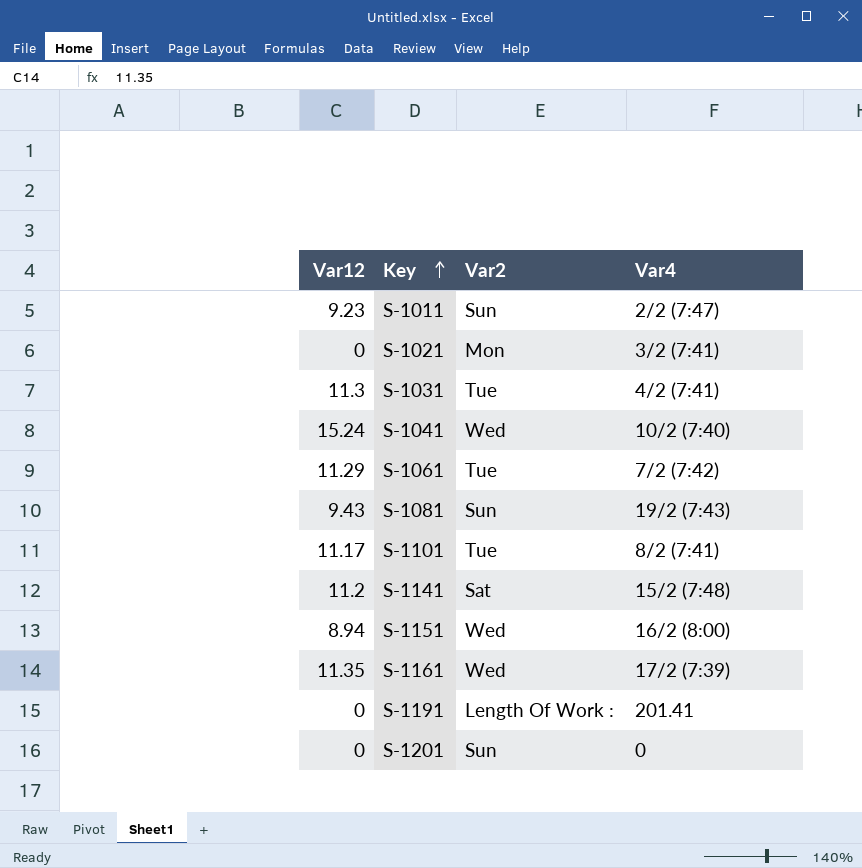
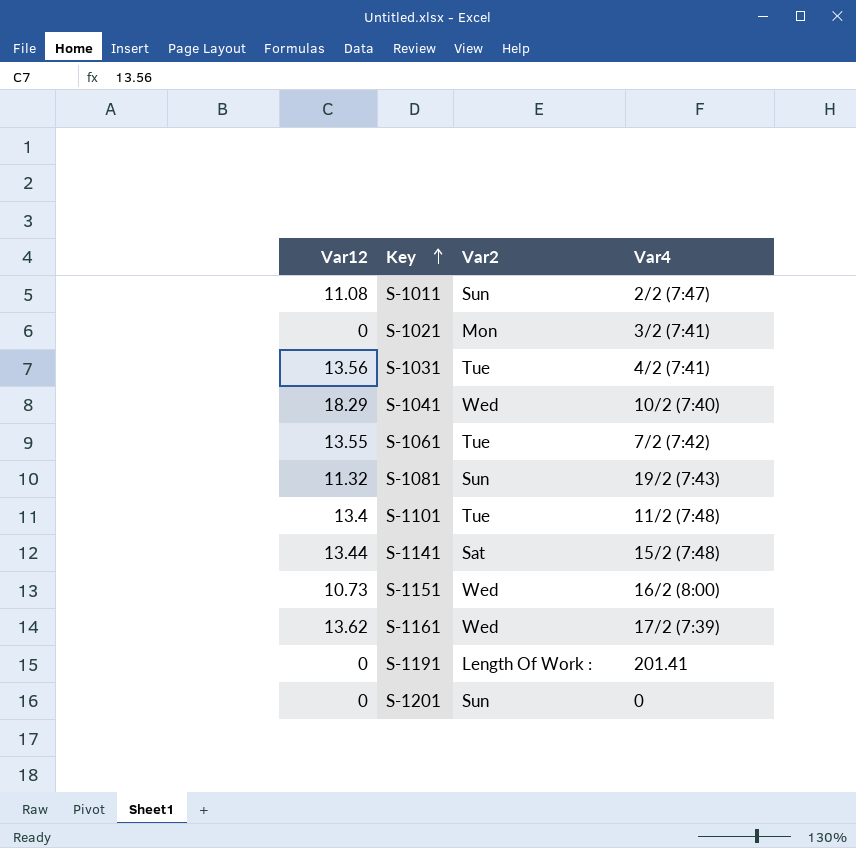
S-1011 | Var12: 9.23 -> 11.08
S-1031 | Var12: 11.3 -> 13.56
S-1041 | Var12: 15.24 -> 18.29
S-1061 | Var12: 11.29 -> 13.55
S-1081 | Var12: 9.43 -> 11.32
S-1101 | Var12: 11.17 -> 13.4
S-1101 | Var4: 8/2 (7:41) -> 11/2 (7:48)
S-1141 | Var12: 11.2 -> 13.44
S-1151 | Var12: 8.94 -> 10.73
S-1161 | Var12: 11.35 -> 13.62

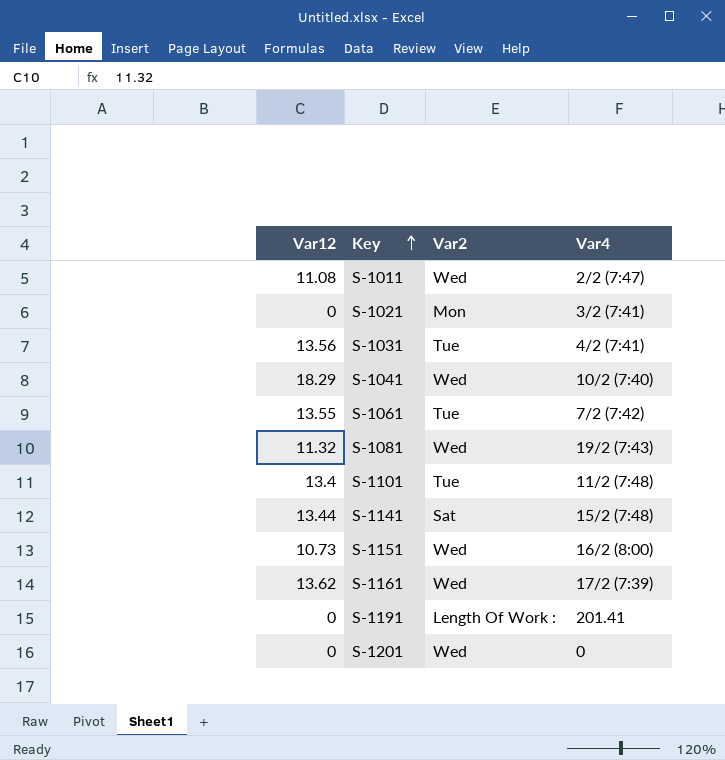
S-1011 | Var2: Sun -> Wed
S-1081 | Var2: Sun -> Wed
S-1201 | Var2: Sun -> Wed

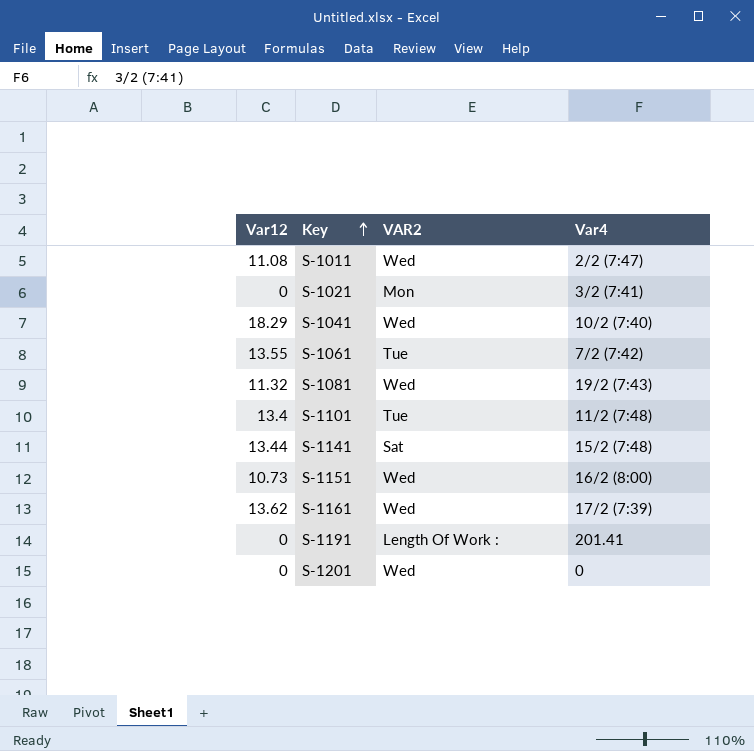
column name: Var2 -> VAR2
row S-1031: 13.56 | Tue | 4/2 (7:41) -> none

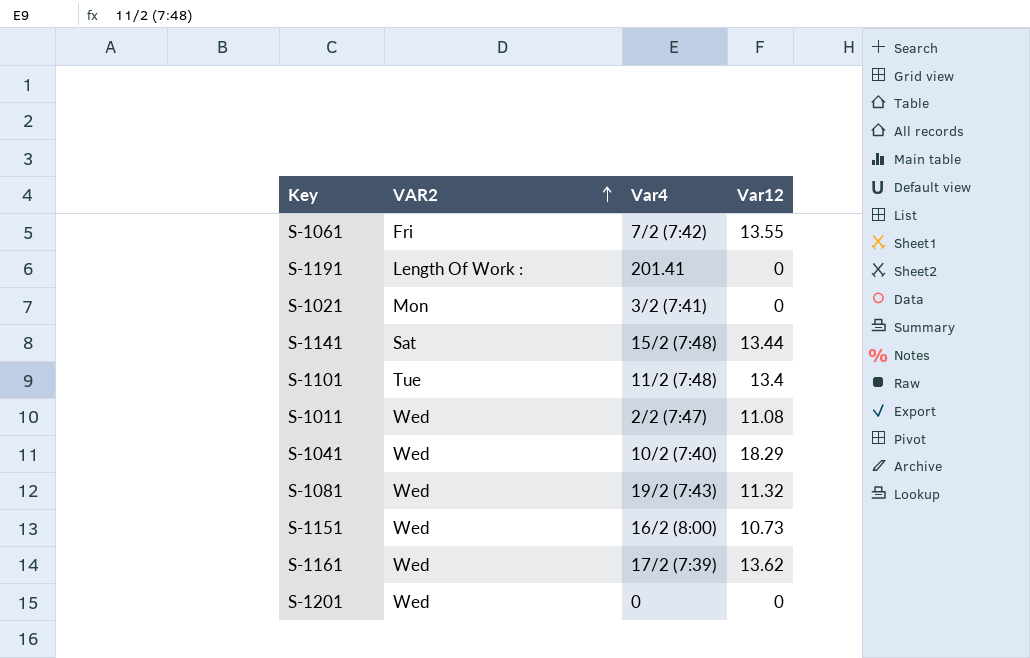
row order: Key ascending -> VAR2 ascending
column Var12 | position: 1 -> 4
S-1061 | VAR2: Tue -> Fri

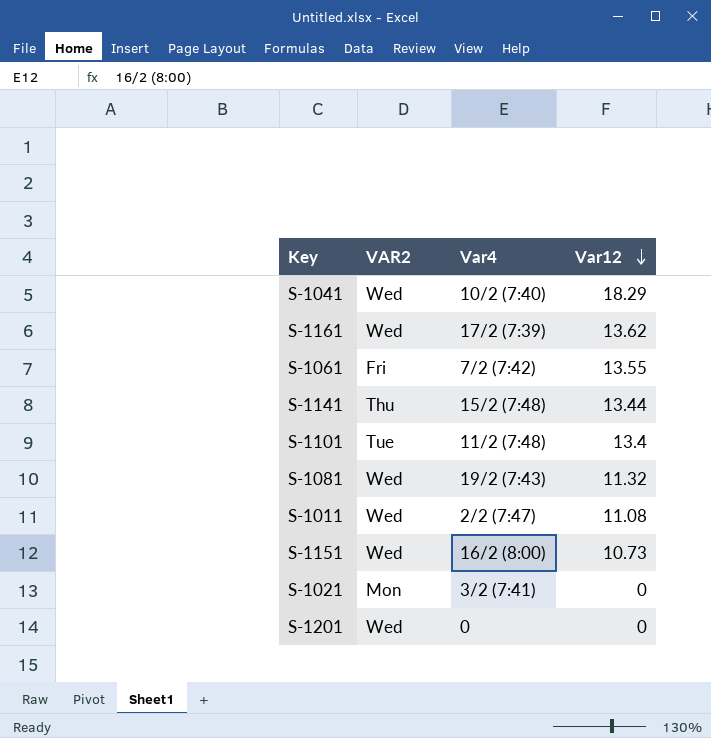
row order: VAR2 ascending -> Var12 descending
row S-1191: Length Of Work : | 201.41 | 0 -> none
S-1141 | VAR2: Sat -> Thu

